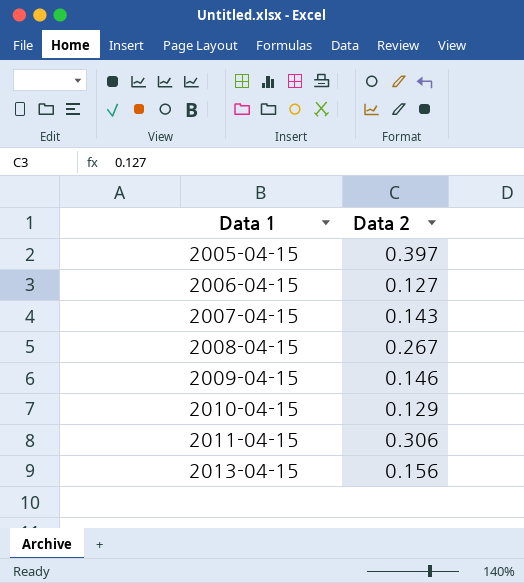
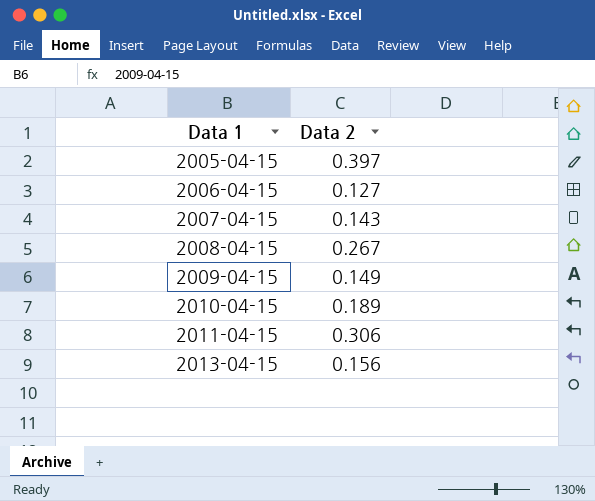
2009-04-15 | Data 2: 0.146 -> 0.149
2010-04-15 | Data 2: 0.129 -> 0.189

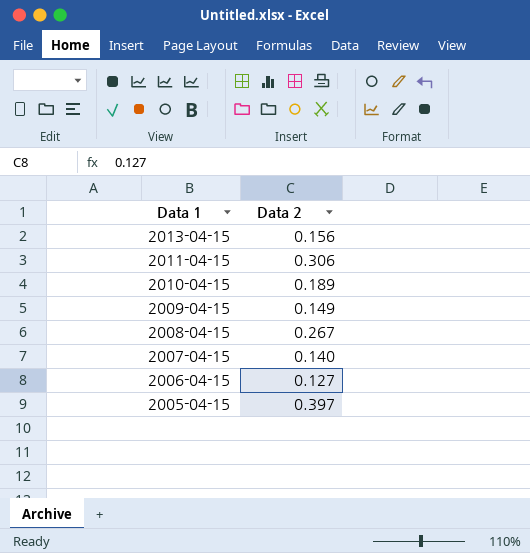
row order: Data 1 ascending -> Data 1 descending
2007-04-15 | Data 2: 0.143 -> 0.140

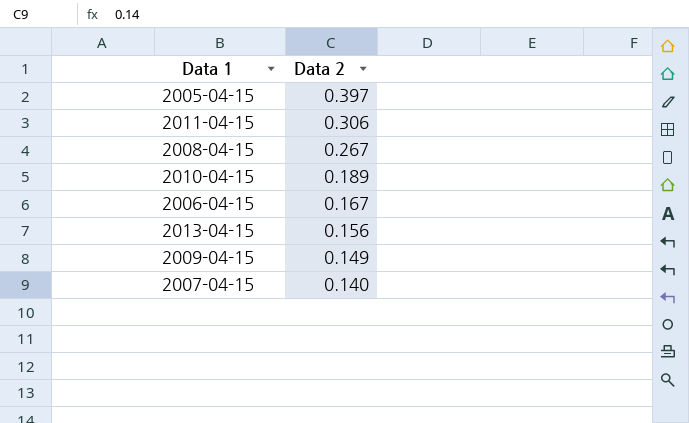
row order: Data 1 descending -> Data 2 descending
2006-04-15 | Data 2: 0.127 -> 0.167

